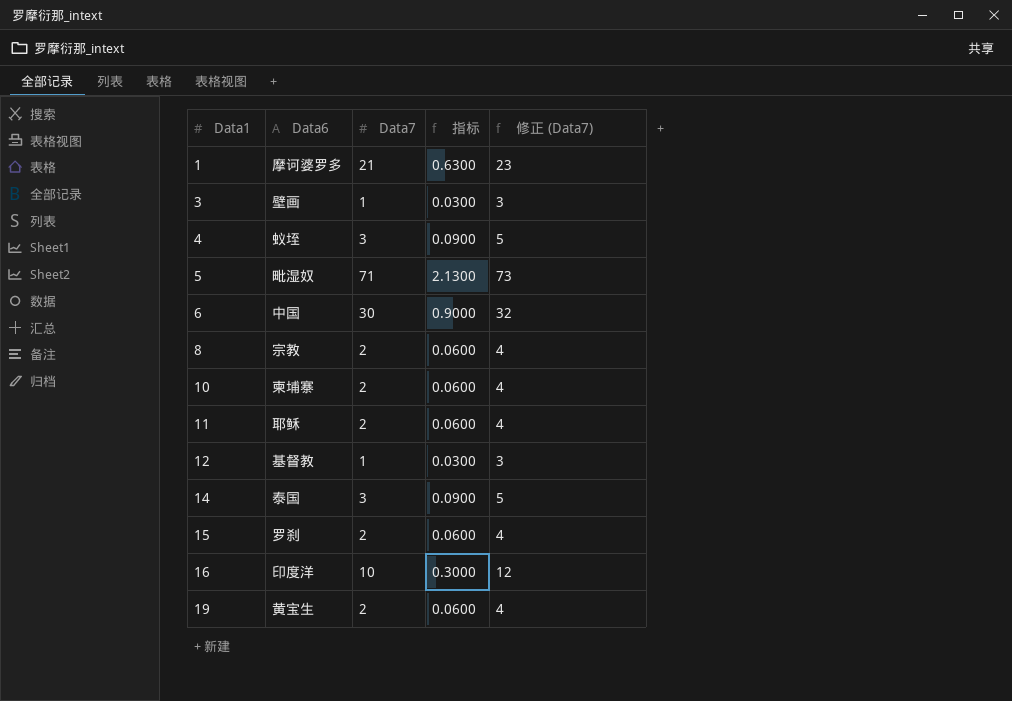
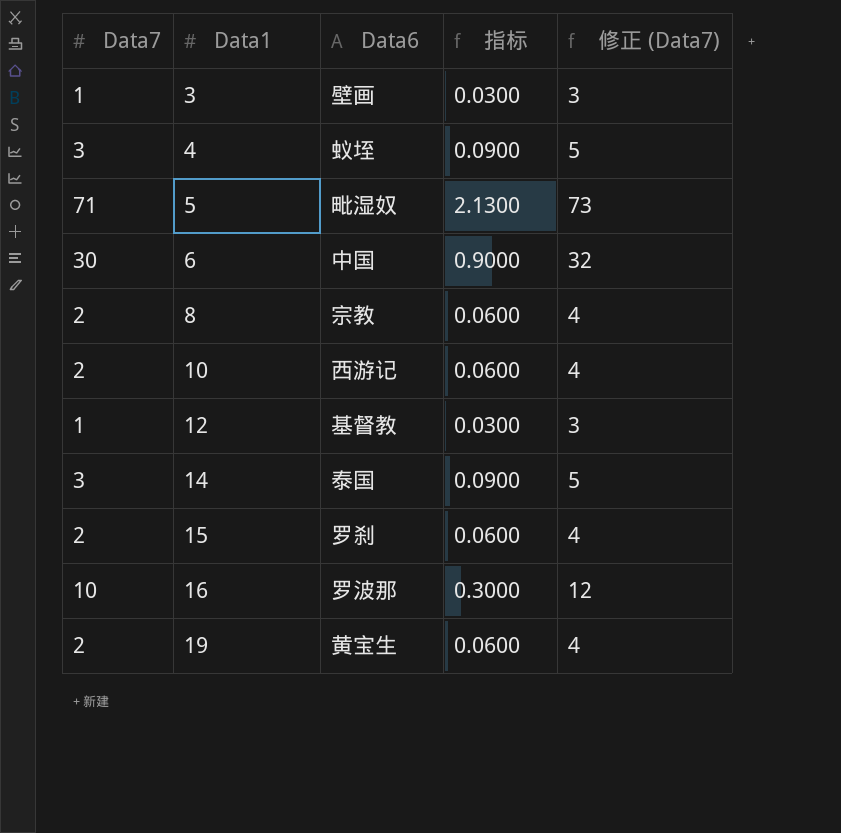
column Data7 | position: 3 -> 1
row 1: 摩诃婆罗多 | 21 | 0.6300 | 23 -> none
row 11: 耶稣 | 2 | 0.0600 | 4 -> none
10 | Data6: 柬埔寨 -> 西游记
16 | Data6: 印度洋 -> 罗波那

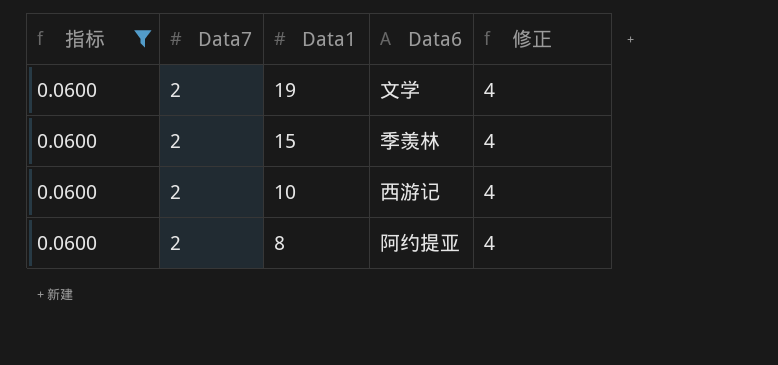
filter: none -> 指标 = 0.0600
row order: Data1 ascending -> Data1 descending
column 指标 | position: 4 -> 1
column name: 修正 (Data7) -> 修正
19 | Data6: 黄宝生 -> 文学
15 | Data6: 罗刹 -> 季羡林
8 | Data6: 宗教 -> 阿约提亚

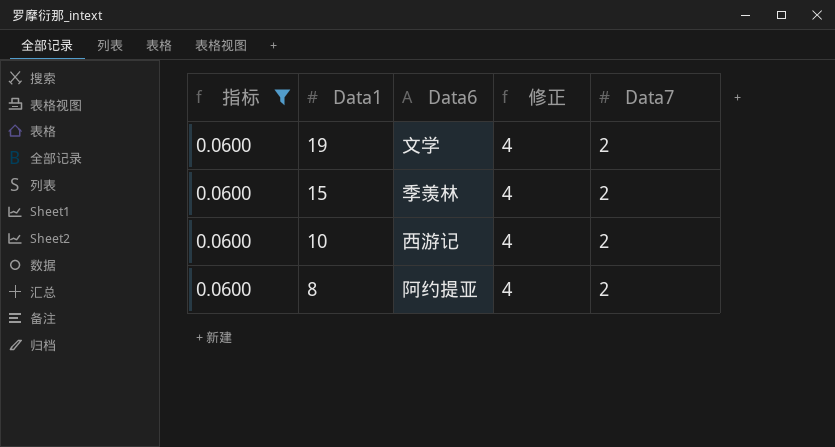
column Data7 | position: 2 -> 5

